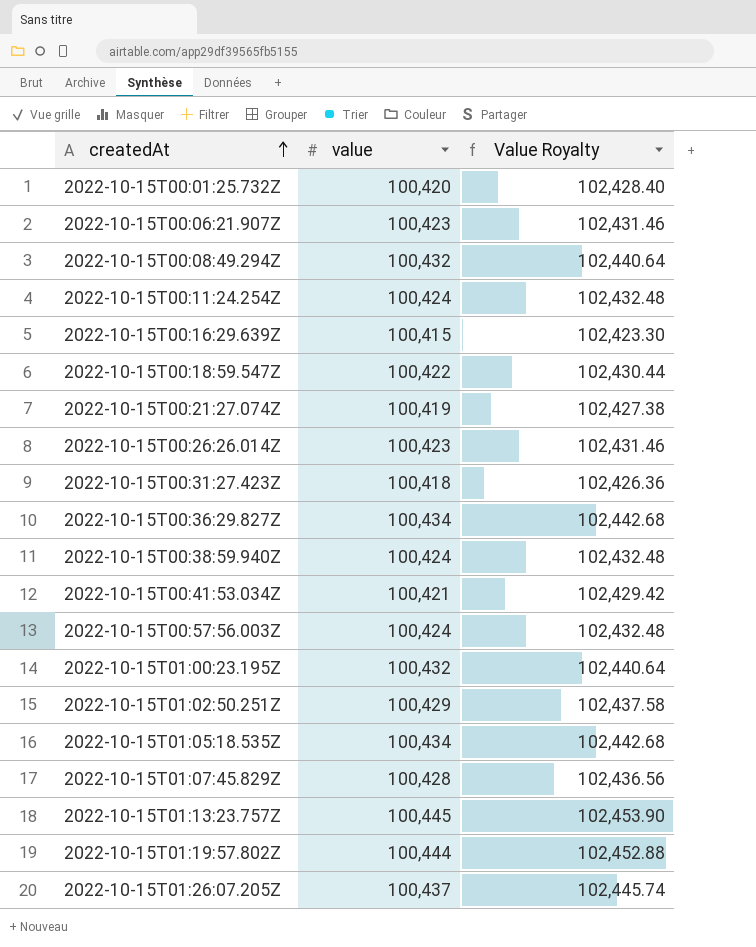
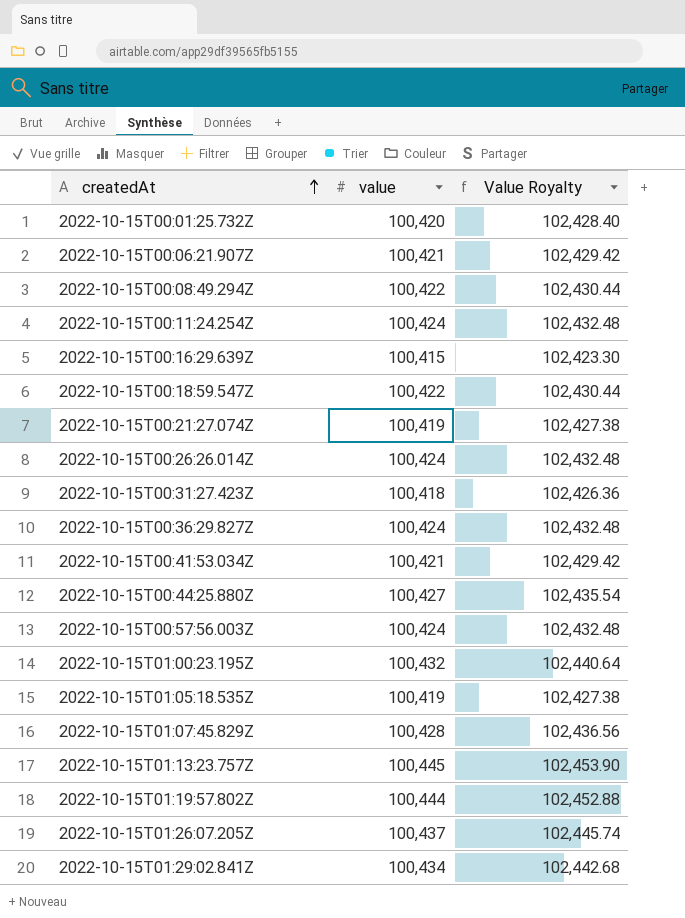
row 2022-10-15T00:38:59.940Z: 100,424 | 102,432.48 -> none
row 2022-10-15T01:02:50.251Z: 100,429 | 102,437.58 -> none
2022-10-15T00:06:21.907Z | value: 100,423 -> 100,421
2022-10-15T00:06:21.907Z | Value Royalty: 102,431.46 -> 102,429.42
2022-10-15T00:08:49.294Z | value: 100,432 -> 100,422
2022-10-15T00:08:49.294Z | Value Royalty: 102,440.64 -> 102,430.44
2022-10-15T00:26:26.014Z | value: 100,423 -> 100,424
2022-10-15T00:26:26.014Z | Value Royalty: 102,431.46 -> 102,432.48
2022-10-15T00:36:29.827Z | value: 100,434 -> 100,424
2022-10-15T00:36:29.827Z | Value Royalty: 102,442.68 -> 102,432.48
row 2022-10-15T00:44:25.880Z: none -> 100,427 | 102,435.54
2022-10-15T01:05:18.535Z | value: 100,434 -> 100,419
2022-10-15T01:05:18.535Z | Value Royalty: 102,442.68 -> 102,427.38
row 2022-10-15T01:29:02.841Z: none -> 100,434 | 102,442.68

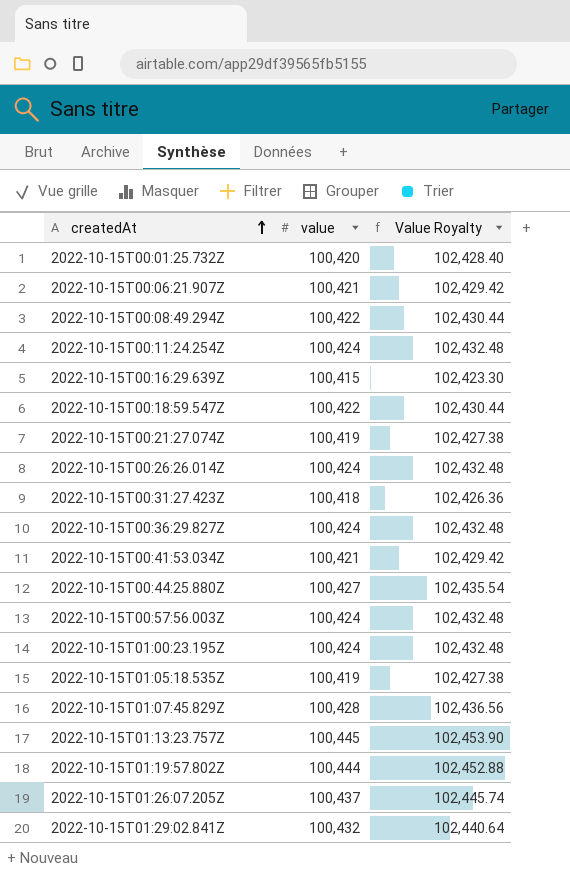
2022-10-15T01:00:23.195Z | value: 100,432 -> 100,424
2022-10-15T01:00:23.195Z | Value Royalty: 102,440.64 -> 102,432.48
2022-10-15T01:29:02.841Z | value: 100,434 -> 100,432
2022-10-15T01:29:02.841Z | Value Royalty: 102,442.68 -> 102,440.64

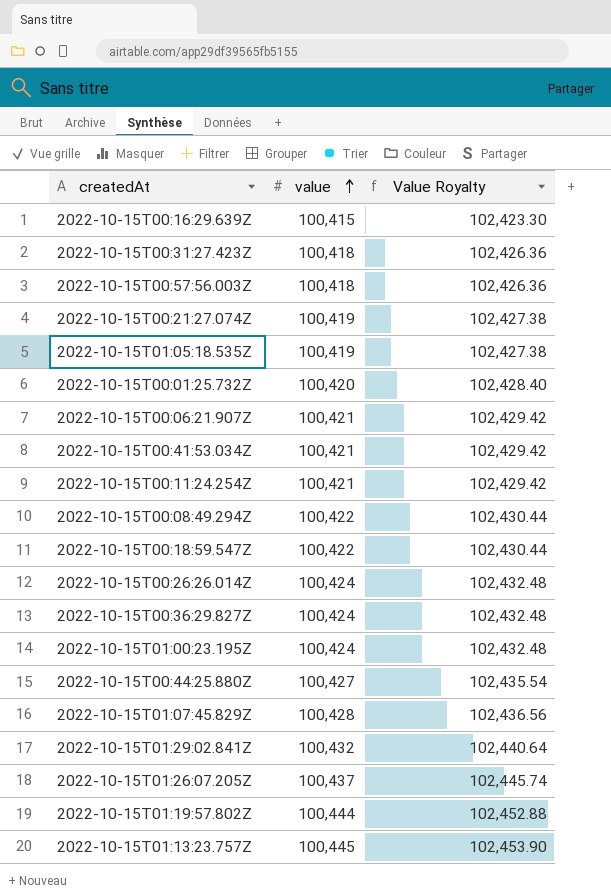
row order: createdAt ascending -> value ascending
2022-10-15T00:57:56.003Z | value: 100,424 -> 100,418
2022-10-15T00:57:56.003Z | Value Royalty: 102,432.48 -> 102,426.36
2022-10-15T00:11:24.254Z | value: 100,424 -> 100,421
2022-10-15T00:11:24.254Z | Value Royalty: 102,432.48 -> 102,429.42

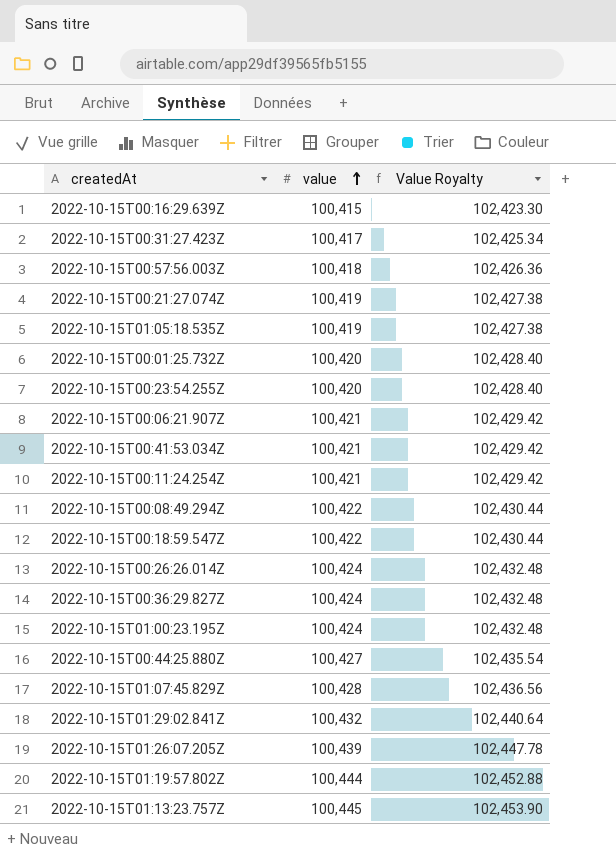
2022-10-15T00:31:27.423Z | value: 100,418 -> 100,417
2022-10-15T00:31:27.423Z | Value Royalty: 102,426.36 -> 102,425.34
row 2022-10-15T00:23:54.255Z: none -> 100,420 | 102,428.40
2022-10-15T01:26:07.205Z | value: 100,437 -> 100,439
2022-10-15T01:26:07.205Z | Value Royalty: 102,445.74 -> 102,447.78

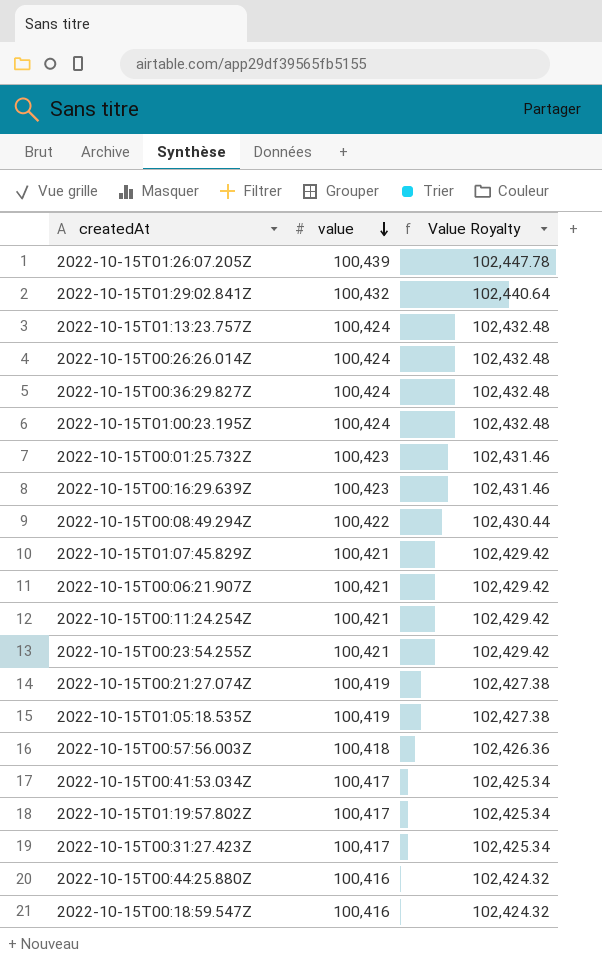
row order: value ascending -> value descending
2022-10-15T01:13:23.757Z | value: 100,445 -> 100,424
2022-10-15T01:13:23.757Z | Value Royalty: 102,453.90 -> 102,432.48
2022-10-15T00:01:25.732Z | value: 100,420 -> 100,423
2022-10-15T00:01:25.732Z | Value Royalty: 102,428.40 -> 102,431.46
2022-10-15T00:16:29.639Z | value: 100,415 -> 100,423
2022-10-15T00:16:29.639Z | Value Royalty: 102,423.30 -> 102,431.46
2022-10-15T01:07:45.829Z | value: 100,428 -> 100,421
2022-10-15T01:07:45.829Z | Value Royalty: 102,436.56 -> 102,429.42
2022-10-15T00:23:54.255Z | value: 100,420 -> 100,421
2022-10-15T00:23:54.255Z | Value Royalty: 102,428.40 -> 102,429.42
2022-10-15T00:41:53.034Z | value: 100,421 -> 100,417
2022-10-15T00:41:53.034Z | Value Royalty: 102,429.42 -> 102,425.34
2022-10-15T01:19:57.802Z | value: 100,444 -> 100,417
2022-10-15T01:19:57.802Z | Value Royalty: 102,452.88 -> 102,425.34
2022-10-15T00:44:25.880Z | value: 100,427 -> 100,416
2022-10-15T00:44:25.880Z | Value Royalty: 102,435.54 -> 102,424.32
2022-10-15T00:18:59.547Z | value: 100,422 -> 100,416
2022-10-15T00:18:59.547Z | Value Royalty: 102,430.44 -> 102,424.32

